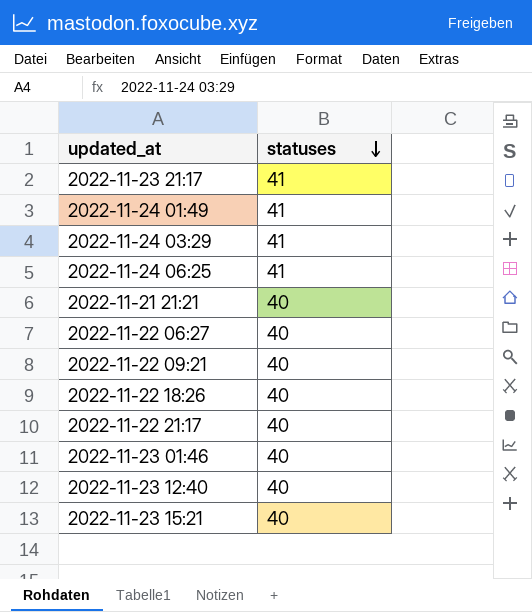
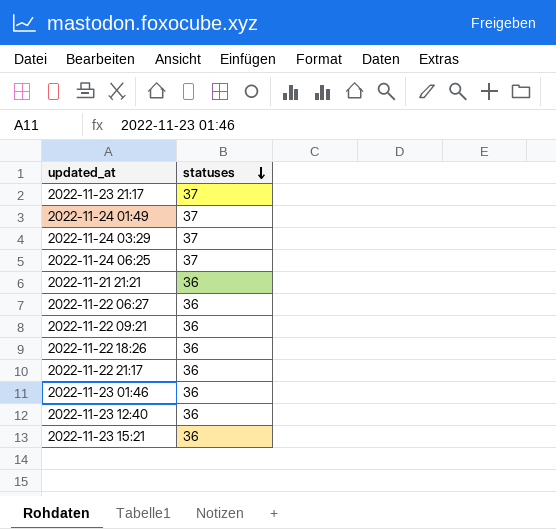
2022-11-23 21:17 | statuses: 41 -> 37
2022-11-24 01:49 | statuses: 41 -> 37
2022-11-24 03:29 | statuses: 41 -> 37
2022-11-24 06:25 | statuses: 41 -> 37
2022-11-21 21:21 | statuses: 40 -> 36
2022-11-22 06:27 | statuses: 40 -> 36
2022-11-22 09:21 | statuses: 40 -> 36
2022-11-22 18:26 | statuses: 40 -> 36
2022-11-22 21:17 | statuses: 40 -> 36
2022-11-23 01:46 | statuses: 40 -> 36
2022-11-23 12:40 | statuses: 40 -> 36
2022-11-23 15:21 | statuses: 40 -> 36

